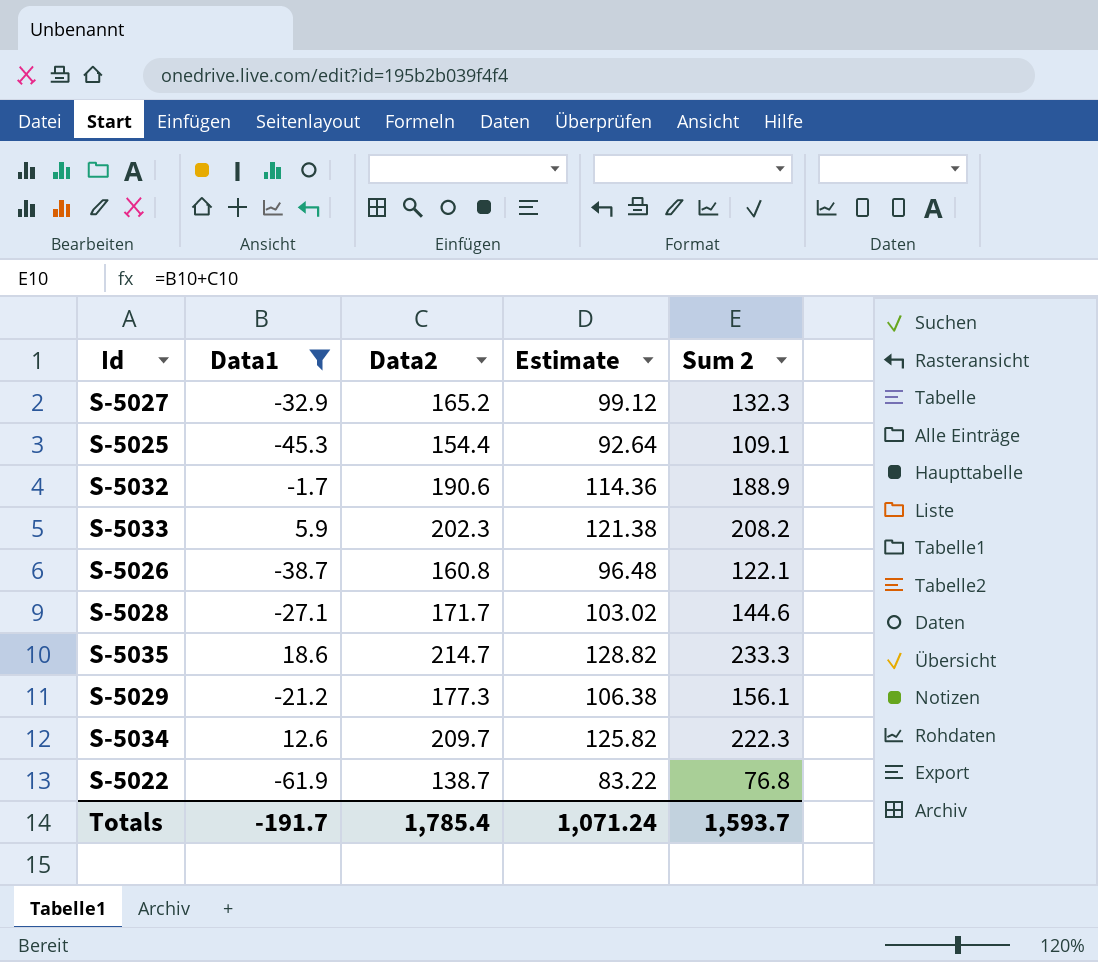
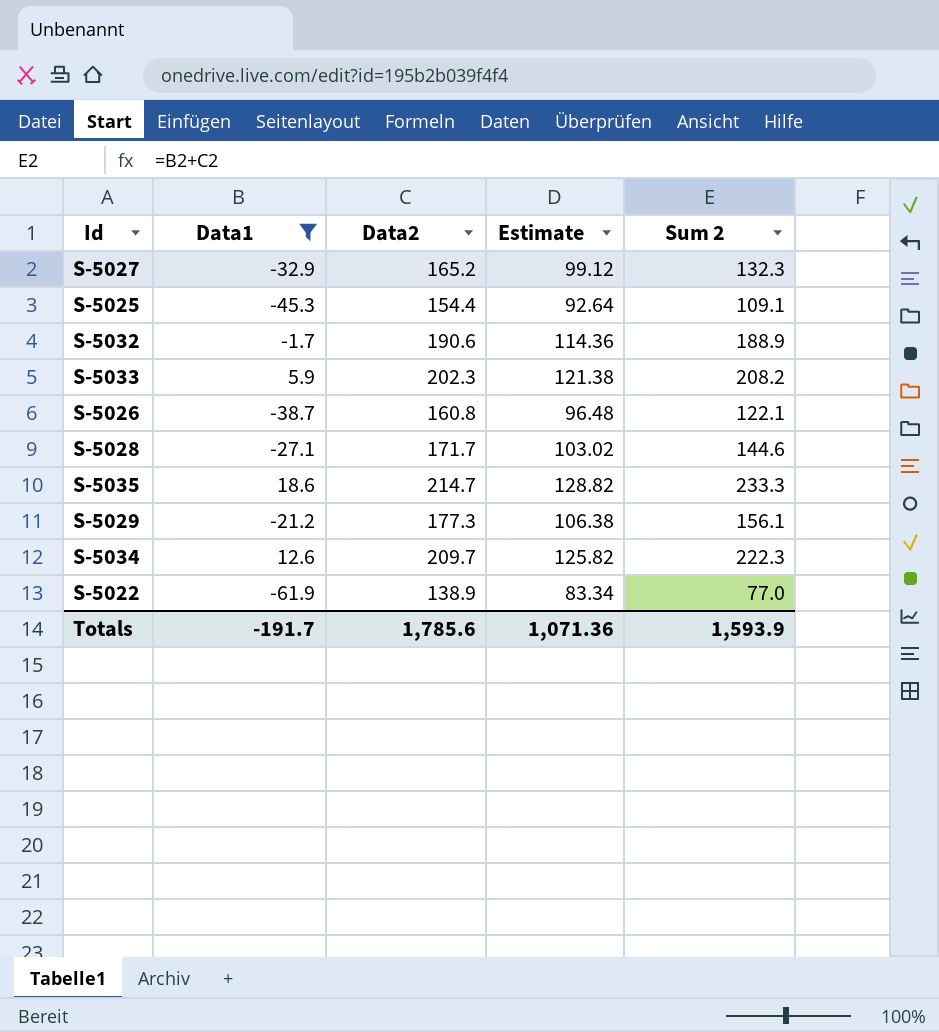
S-5022 | Data2: 138.7 -> 138.9
S-5022 | Estimate: 83.22 -> 83.34
S-5022 | Sum 2: 76.8 -> 77.0
Totals | Data2: 1,785.4 -> 1,785.6
Totals | Estimate: 1,071.24 -> 1,071.36
Totals | Sum 2: 1,593.7 -> 1,593.9

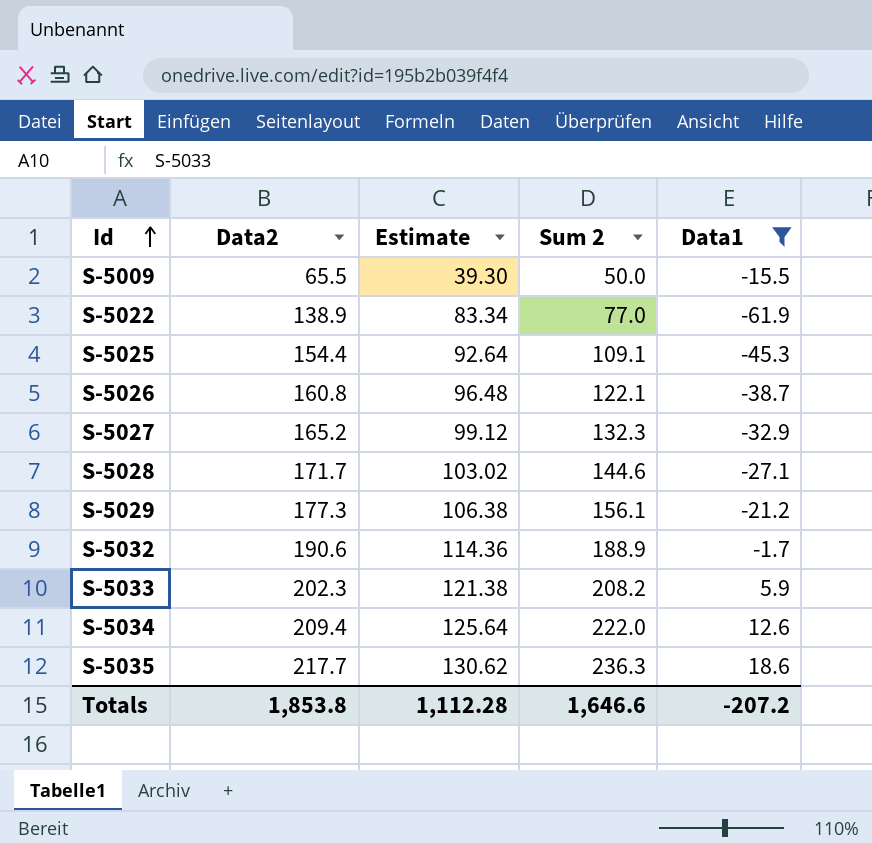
row order: none -> Id ascending
column Data1 | position: 2 -> 5
row S-5009: none -> 65.5 | 39.30 | 50.0 | -15.5
S-5034 | Data2: 209.7 -> 209.4
S-5034 | Estimate: 125.82 -> 125.64
S-5034 | Sum 2: 222.3 -> 222.0
S-5035 | Data2: 214.7 -> 217.7
S-5035 | Estimate: 128.82 -> 130.62
S-5035 | Sum 2: 233.3 -> 236.3
Totals | Data2: 1,785.6 -> 1,853.8
Totals | Estimate: 1,071.36 -> 1,112.28
Totals | Sum 2: 1,593.9 -> 1,646.6
Totals | Data1: -191.7 -> -207.2

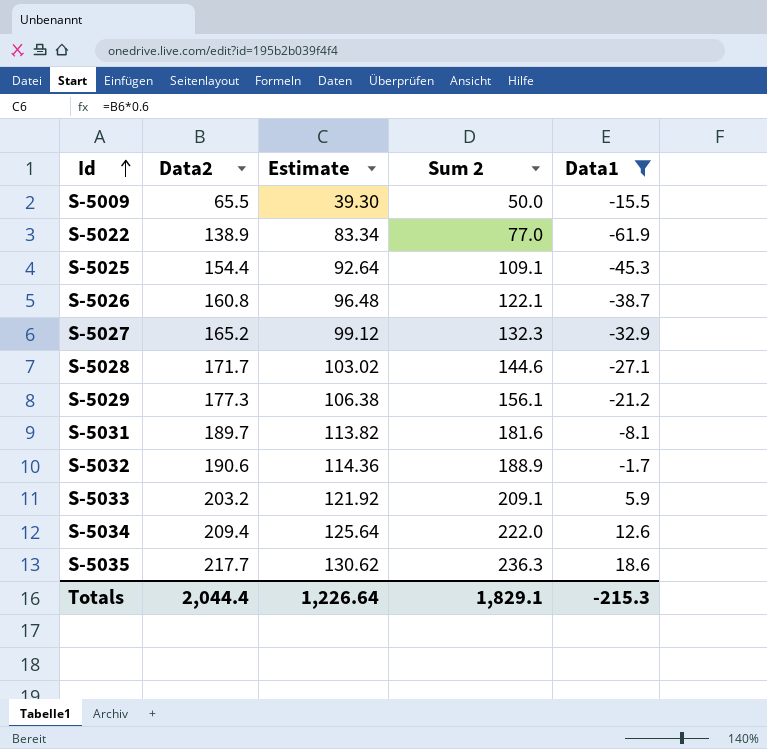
row S-5031: none -> 189.7 | 113.82 | 181.6 | -8.1
S-5033 | Data2: 202.3 -> 203.2
S-5033 | Estimate: 121.38 -> 121.92
S-5033 | Sum 2: 208.2 -> 209.1
Totals | Data2: 1,853.8 -> 2,044.4
Totals | Estimate: 1,112.28 -> 1,226.64
Totals | Sum 2: 1,646.6 -> 1,829.1
Totals | Data1: -207.2 -> -215.3

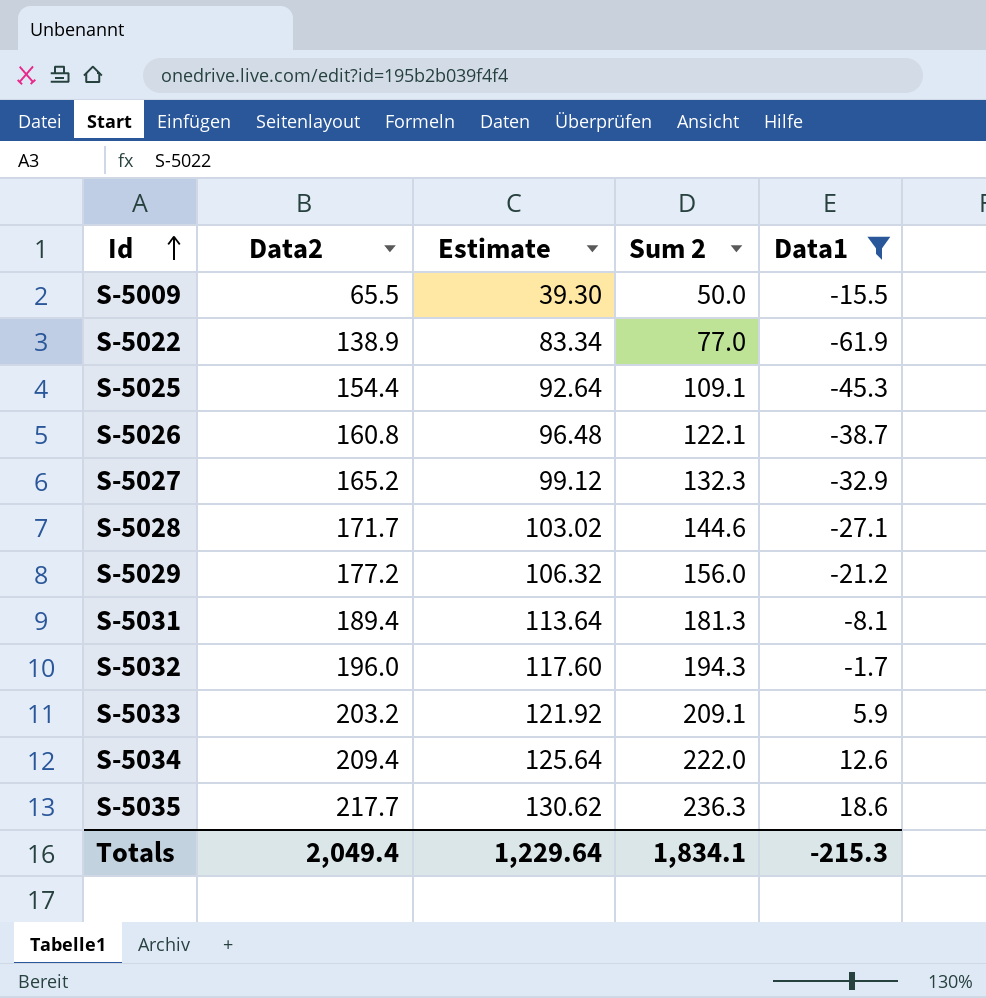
S-5029 | Data2: 177.3 -> 177.2
S-5029 | Estimate: 106.38 -> 106.32
S-5029 | Sum 2: 156.1 -> 156.0
S-5031 | Data2: 189.7 -> 189.4
S-5031 | Estimate: 113.82 -> 113.64
S-5031 | Sum 2: 181.6 -> 181.3
S-5032 | Data2: 190.6 -> 196.0
S-5032 | Estimate: 114.36 -> 117.60
S-5032 | Sum 2: 188.9 -> 194.3
Totals | Data2: 2,044.4 -> 2,049.4
Totals | Estimate: 1,226.64 -> 1,229.64
Totals | Sum 2: 1,829.1 -> 1,834.1

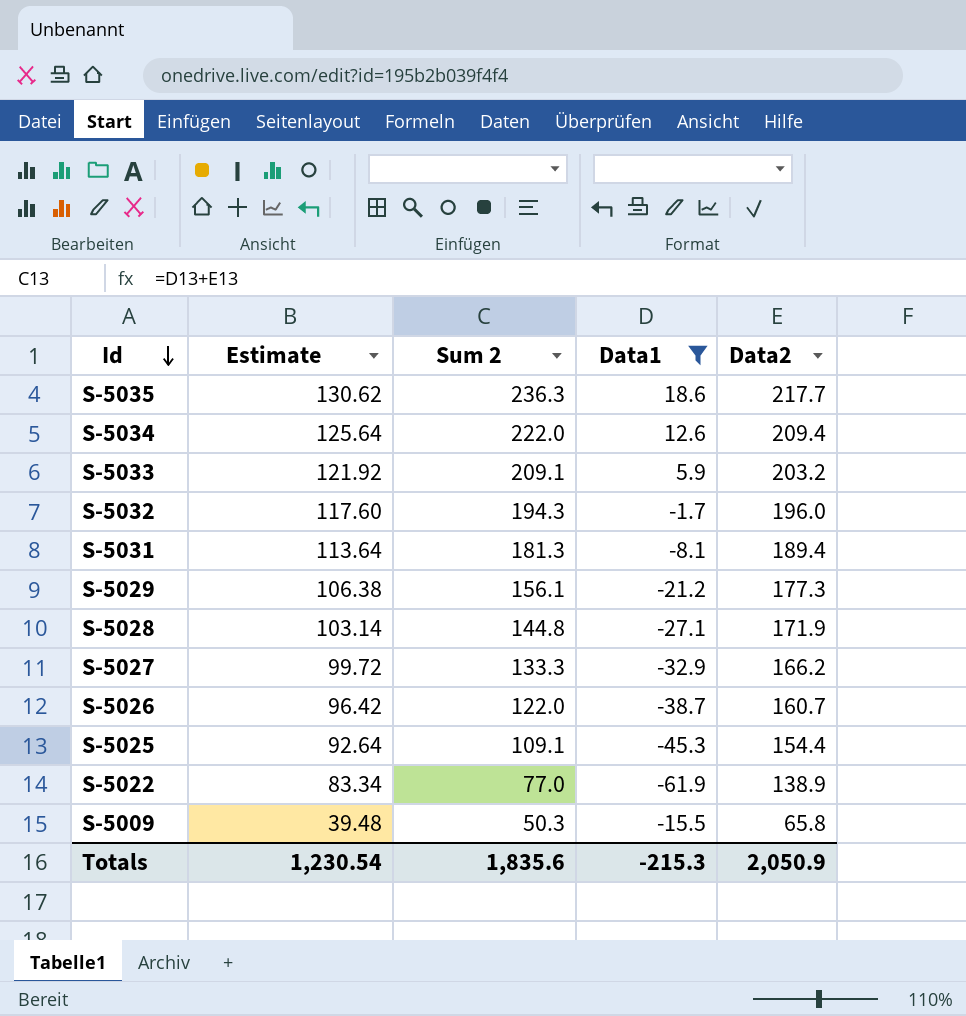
row order: Id ascending -> Id descending
column Data2 | position: 2 -> 5
S-5029 | Estimate: 106.32 -> 106.38
S-5029 | Sum 2: 156.0 -> 156.1
S-5029 | Data2: 177.2 -> 177.3
S-5028 | Estimate: 103.02 -> 103.14
S-5028 | Sum 2: 144.6 -> 144.8
S-5028 | Data2: 171.7 -> 171.9
S-5027 | Estimate: 99.12 -> 99.72
S-5027 | Sum 2: 132.3 -> 133.3
S-5027 | Data2: 165.2 -> 166.2
S-5026 | Estimate: 96.48 -> 96.42
S-5026 | Sum 2: 122.1 -> 122.0
S-5026 | Data2: 160.8 -> 160.7
S-5009 | Estimate: 39.30 -> 39.48
S-5009 | Sum 2: 50.0 -> 50.3
S-5009 | Data2: 65.5 -> 65.8
Totals | Estimate: 1,229.64 -> 1,230.54
Totals | Sum 2: 1,834.1 -> 1,835.6
Totals | Data2: 2,049.4 -> 2,050.9

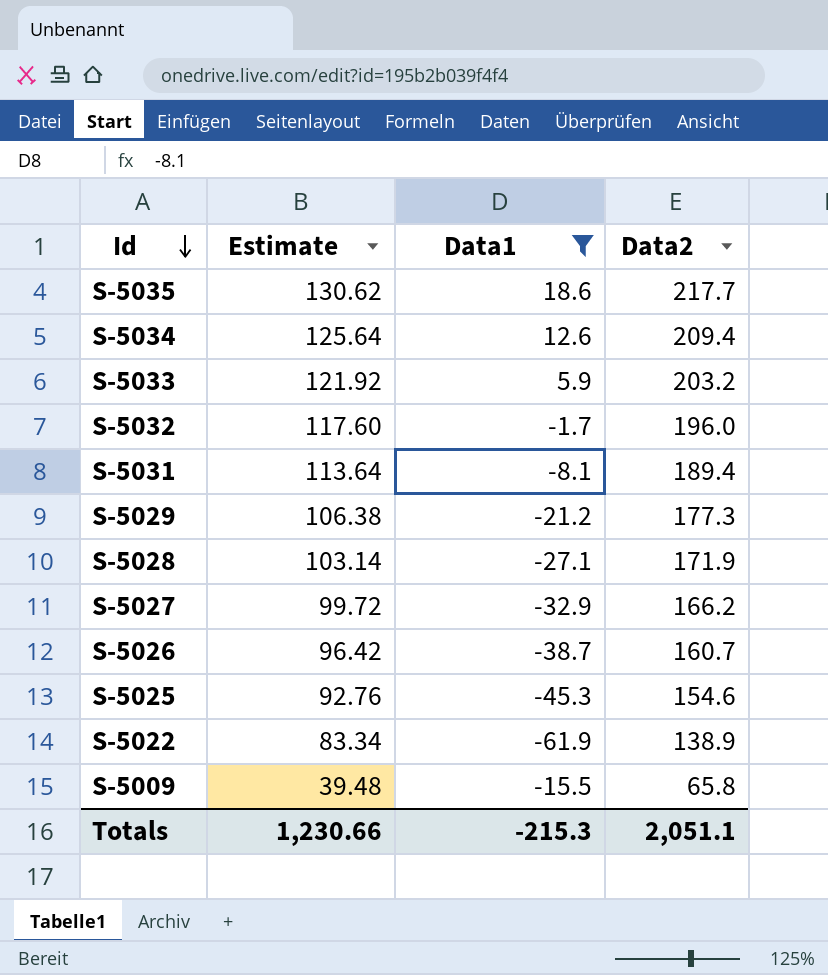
column Sum 2 | formula: [Data1] + [Data2] -> none
S-5025 | Estimate: 92.64 -> 92.76
S-5025 | Data2: 154.4 -> 154.6
Totals | Estimate: 1,230.54 -> 1,230.66
Totals | Data2: 2,050.9 -> 2,051.1

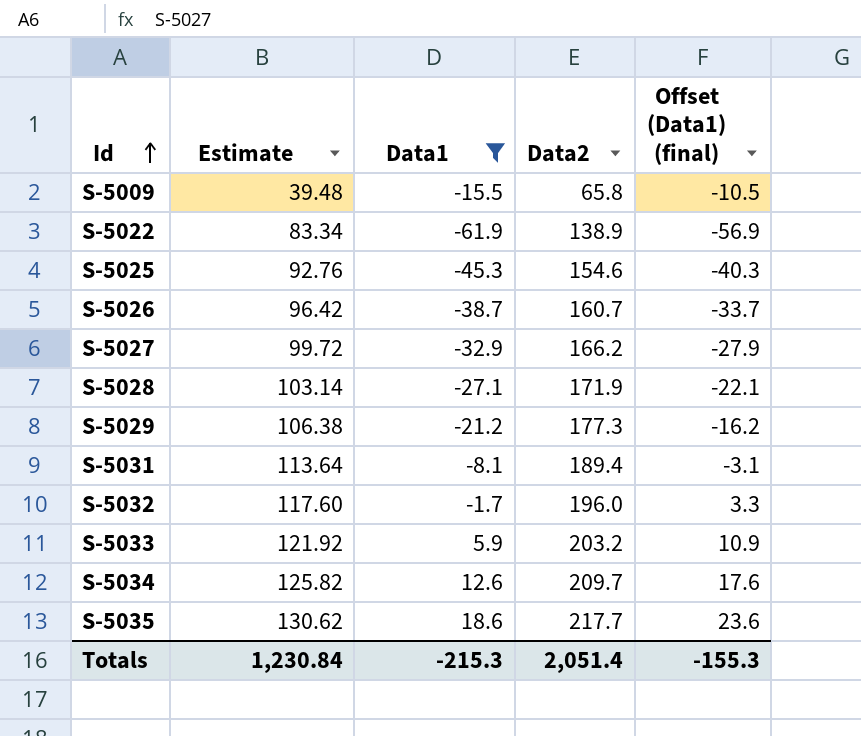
row order: Id descending -> Id ascending
column Offset (Data1) (final) | formula: none -> [Data1] + 5
S-5034 | Estimate: 125.64 -> 125.82
S-5034 | Data2: 209.4 -> 209.7
Totals | Estimate: 1,230.66 -> 1,230.84
Totals | Data2: 2,051.1 -> 2,051.4

